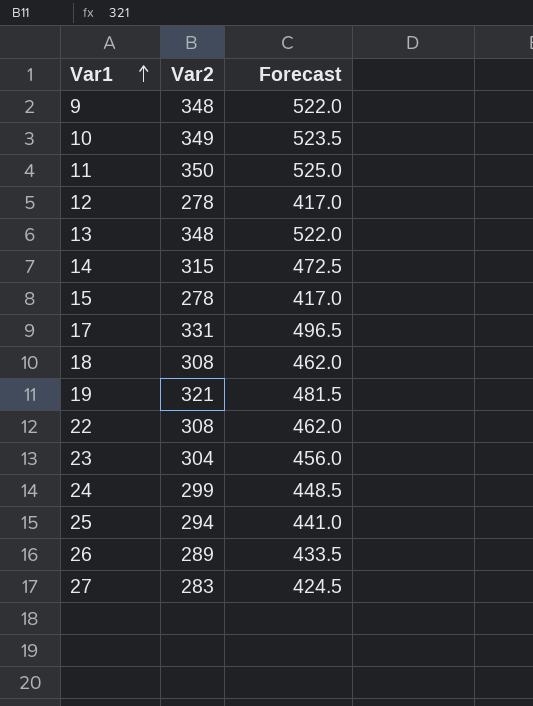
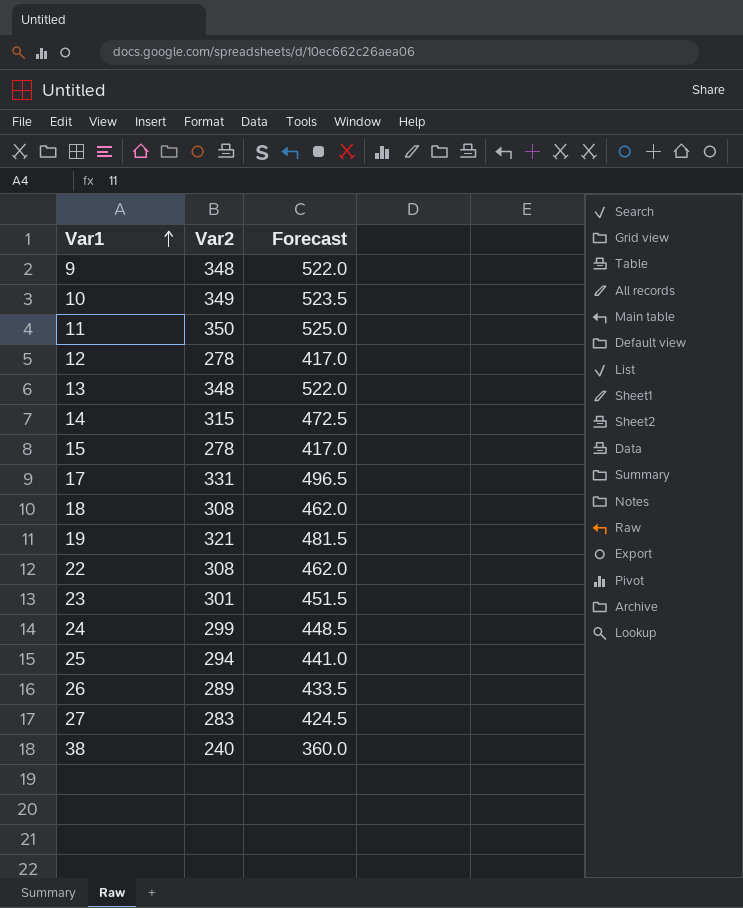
23 | Var2: 304 -> 301
23 | Forecast: 456.0 -> 451.5
row 38: none -> 240 | 360.0

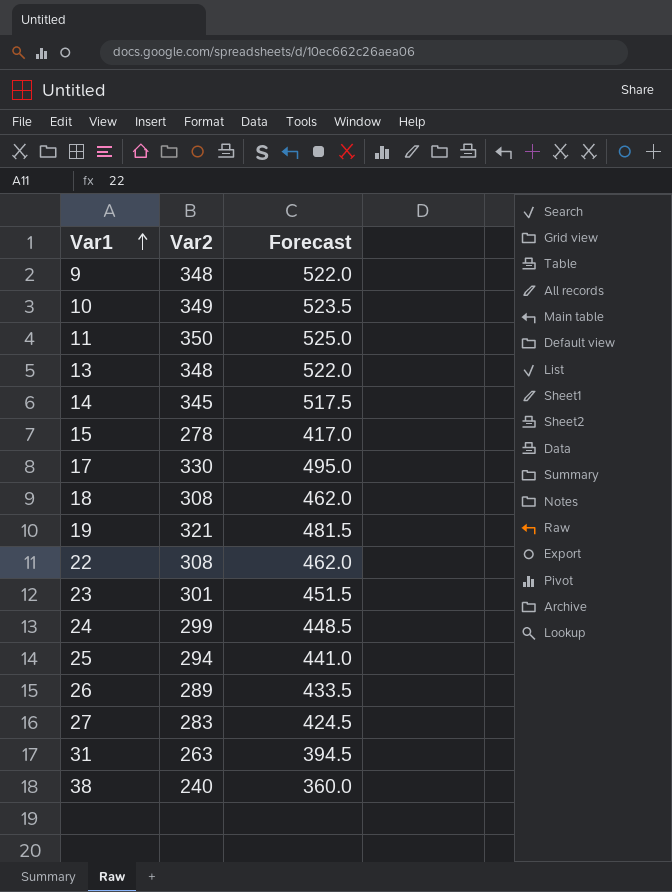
row 12: 278 | 417.0 -> none
14 | Var2: 315 -> 345
14 | Forecast: 472.5 -> 517.5
17 | Var2: 331 -> 330
17 | Forecast: 496.5 -> 495.0
row 31: none -> 263 | 394.5

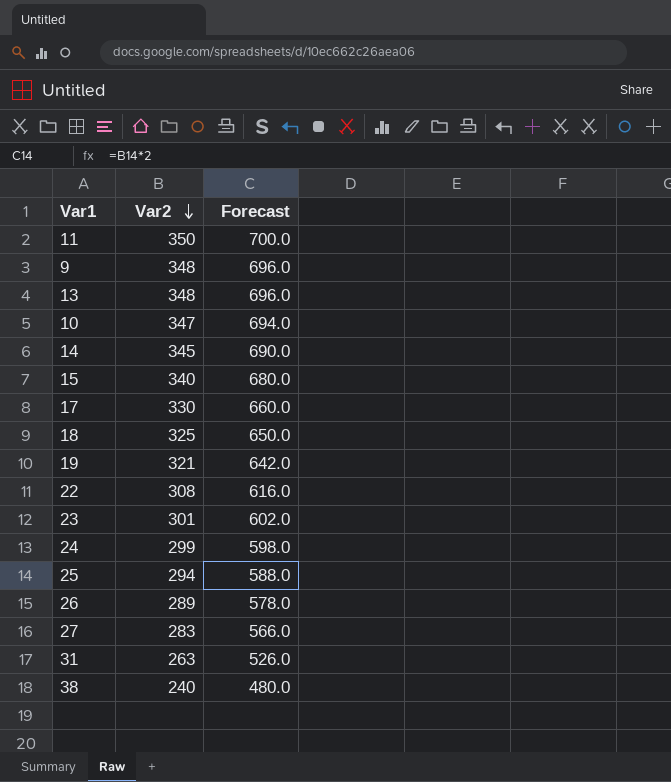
row order: Var1 ascending -> Var2 descending
column Forecast | formula: [Var2] * 1.5 -> [Var2] * 2
10 | Var2: 349 -> 347
15 | Var2: 278 -> 340
18 | Var2: 308 -> 325

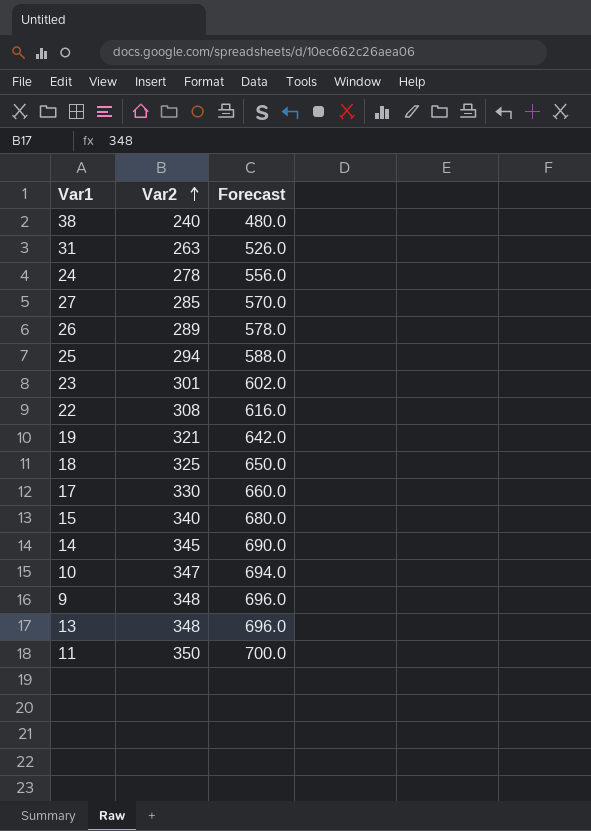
row order: Var2 descending -> Var2 ascending
24 | Var2: 299 -> 278
24 | Forecast: 598.0 -> 556.0
27 | Var2: 283 -> 285
27 | Forecast: 566.0 -> 570.0

